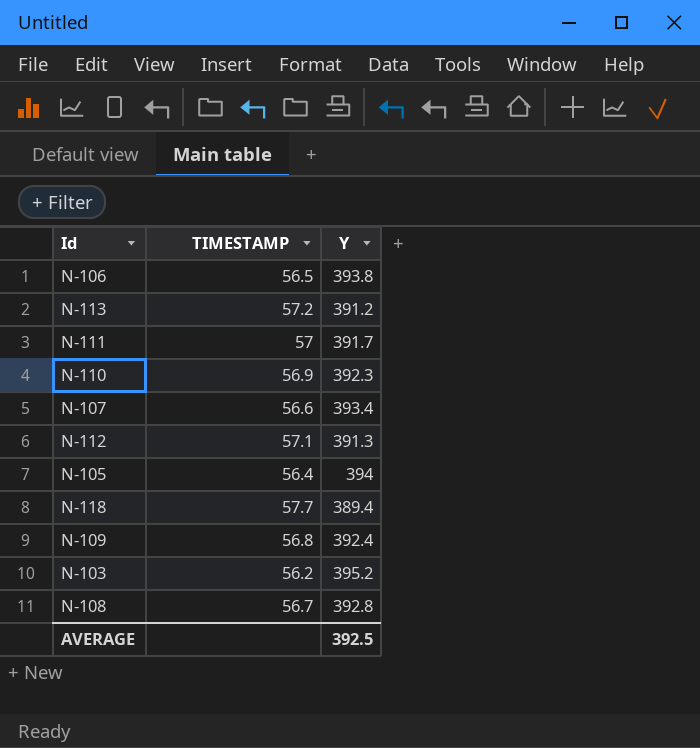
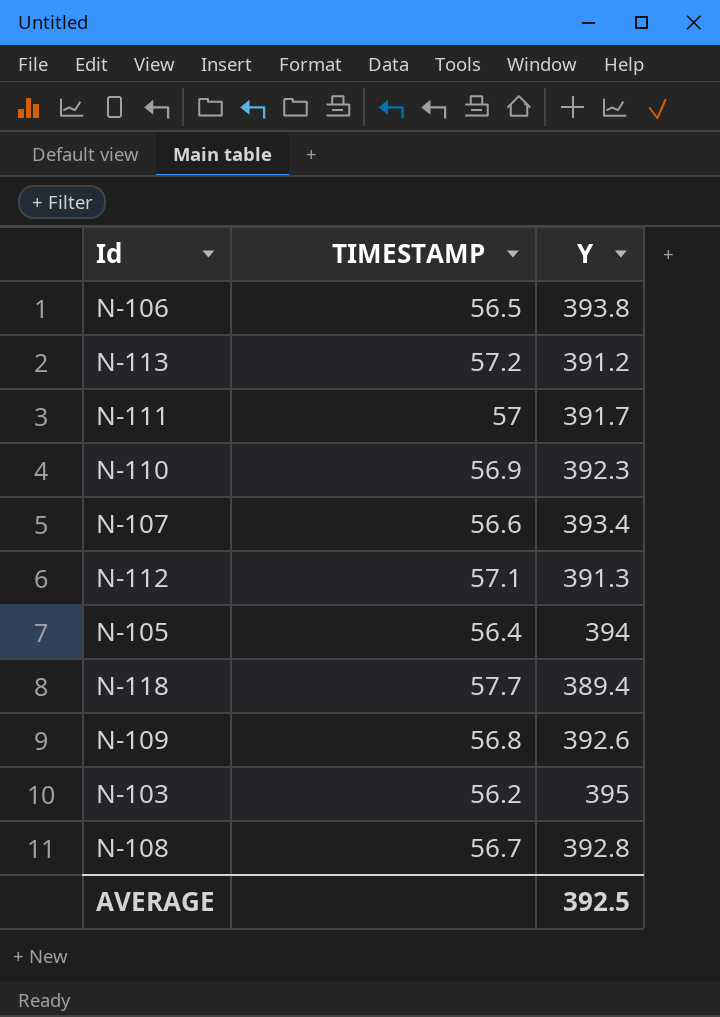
N-109 | Y: 392.4 -> 392.6
N-103 | Y: 395.2 -> 395

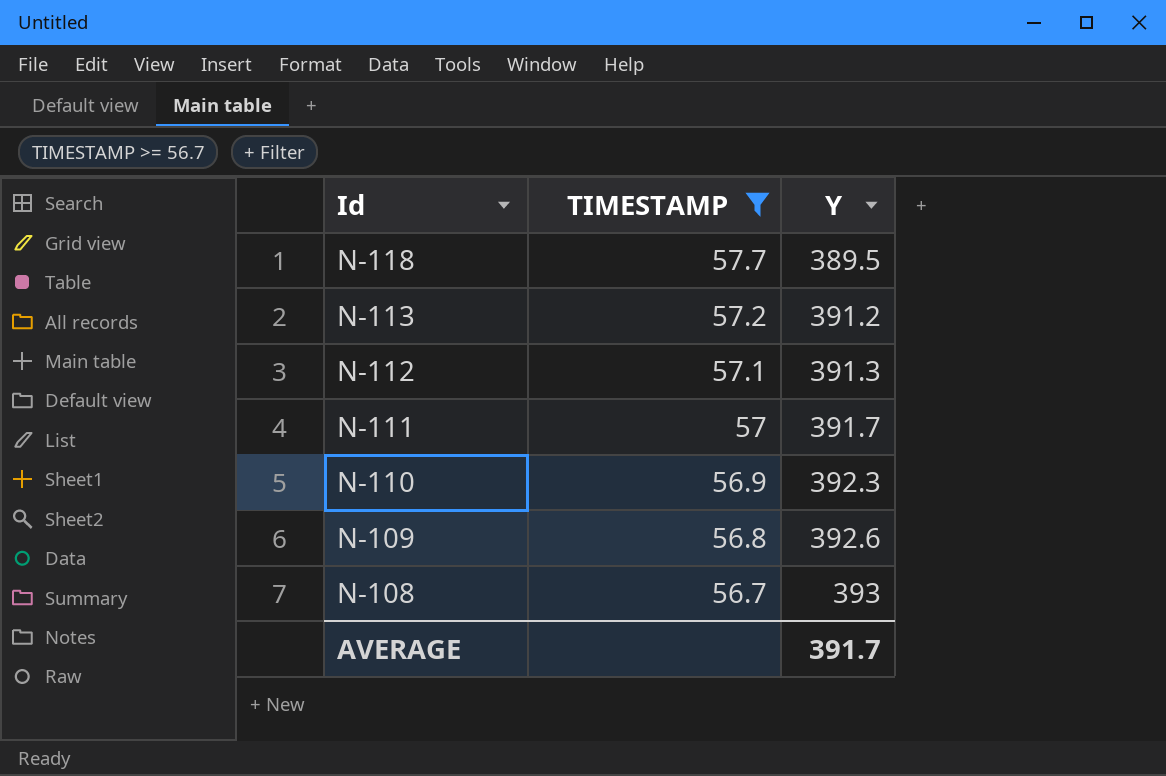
filter: none -> TIMESTAMP >= 56.7
row order: none -> Id descending
N-118 | Y: 389.4 -> 389.5
N-108 | Y: 392.8 -> 393
AVERAGE | Y: 392.5 -> 391.7

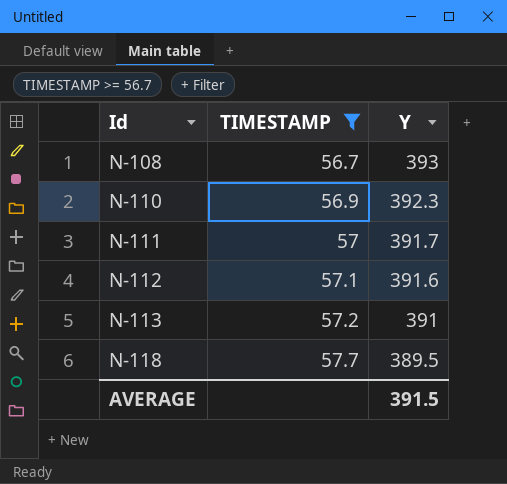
row order: Id descending -> Id ascending
row N-109: 56.8 | 392.6 -> none
N-112 | Y: 391.3 -> 391.6
N-113 | Y: 391.2 -> 391
AVERAGE | Y: 391.7 -> 391.5

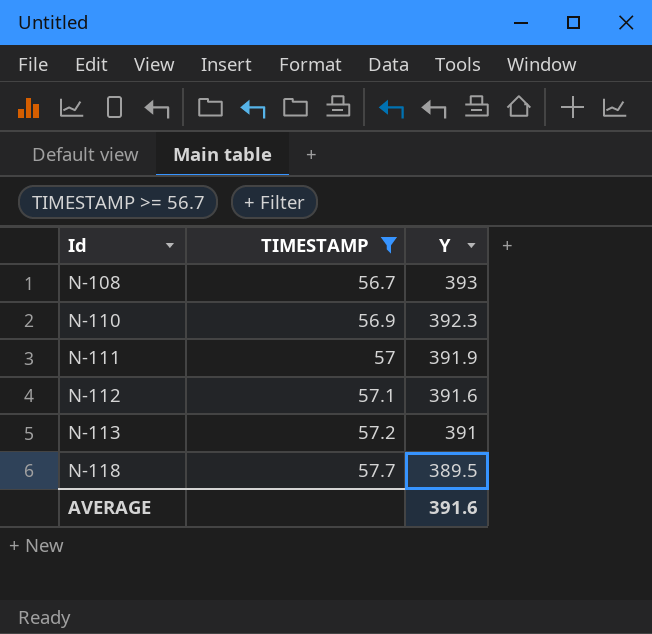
N-111 | Y: 391.7 -> 391.9
AVERAGE | Y: 391.5 -> 391.6

